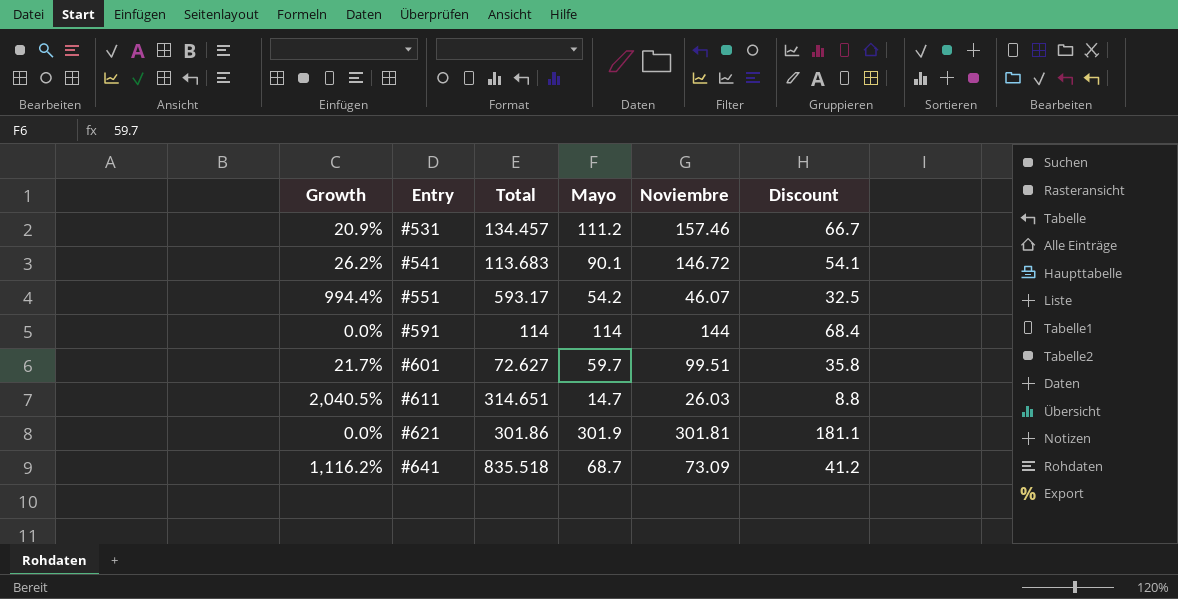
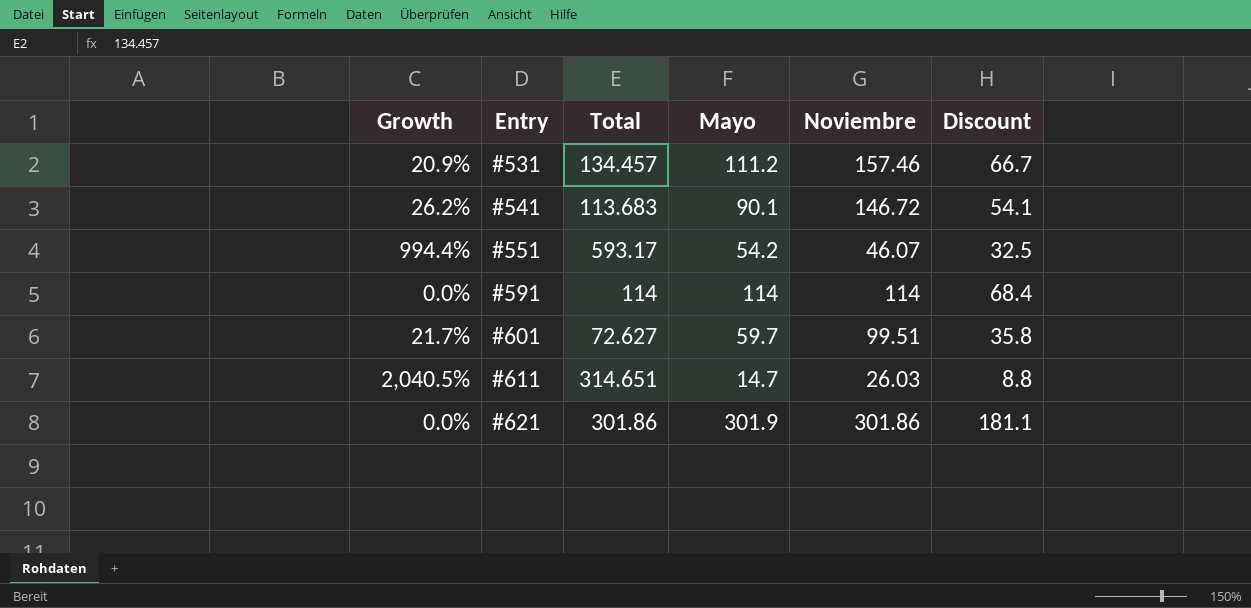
row #641: 1,116.2% | 835.518 | 68.7 | 73.09 | 41.2 -> none
#591 | Noviembre: 144 -> 114
#621 | Noviembre: 301.81 -> 301.86

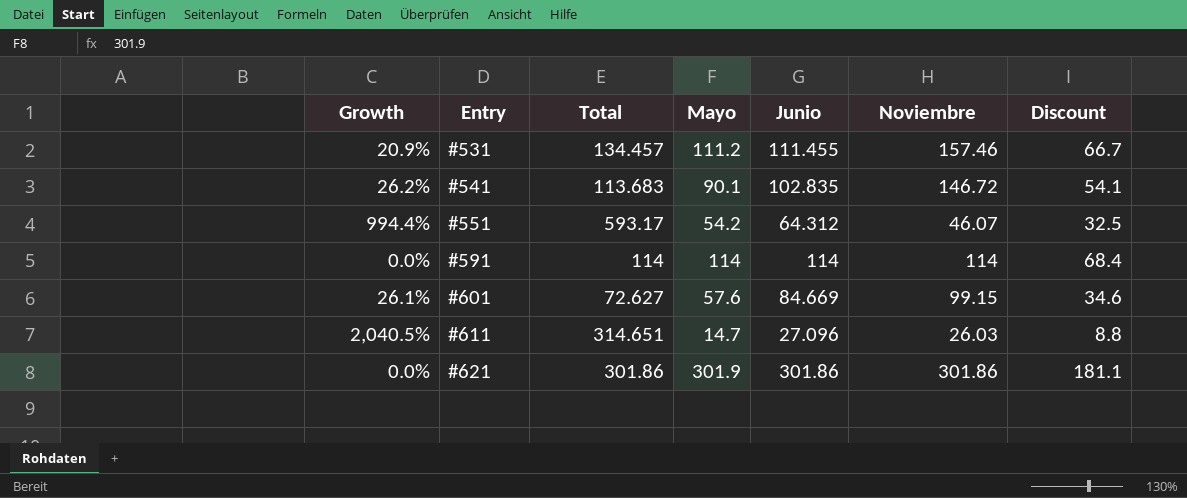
column Junio | position: none -> 5
#601 | Growth: 21.7% -> 26.1%
#601 | Mayo: 59.7 -> 57.6
#601 | Noviembre: 99.51 -> 99.15
#601 | Discount: 35.8 -> 34.6

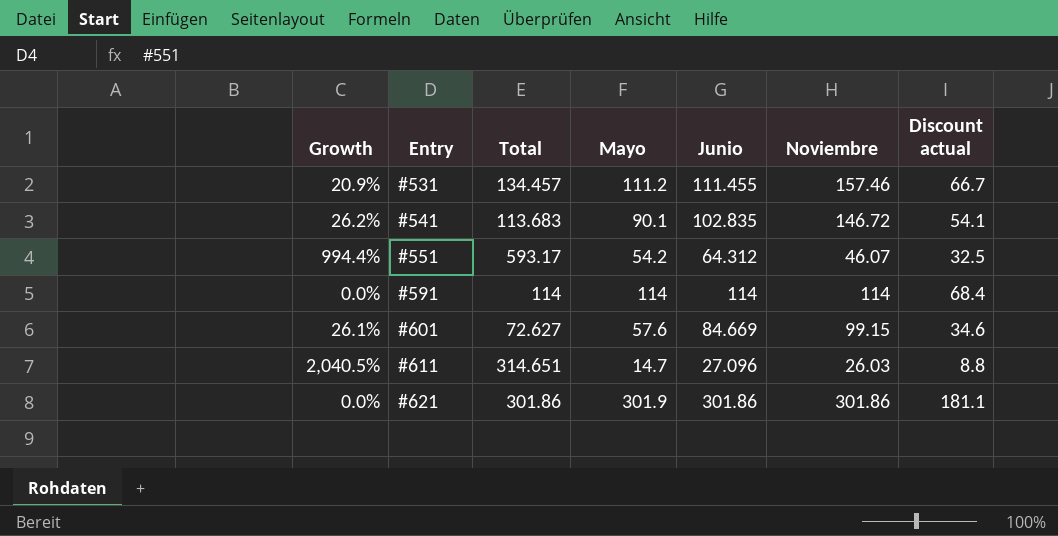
column name: Discount -> Discount actual

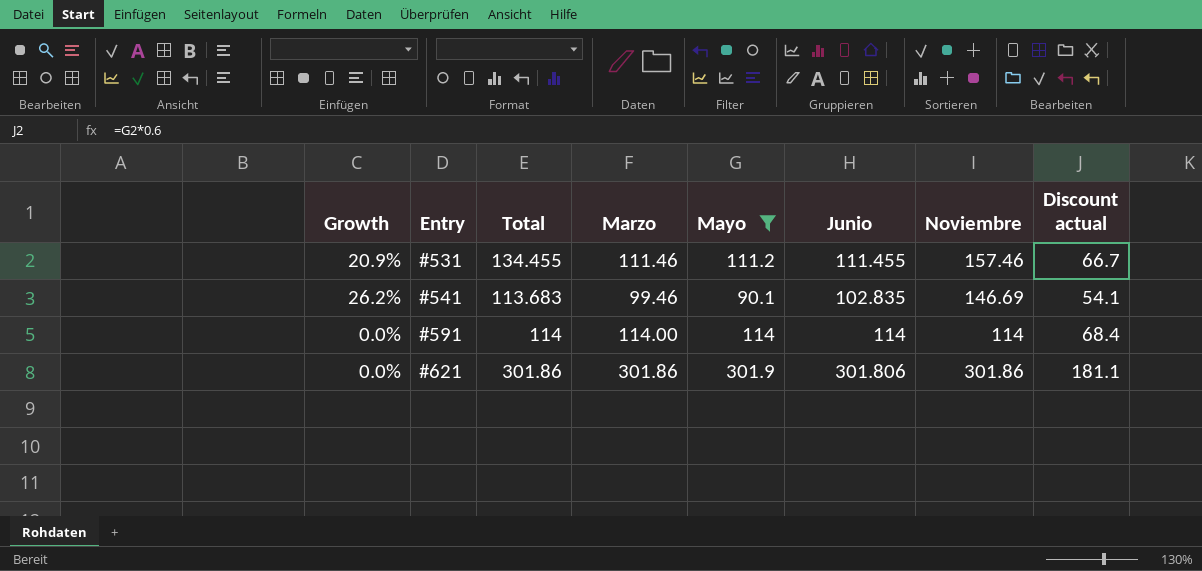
filter: none -> Mayo >= 90.1
column Marzo | position: none -> 4
#531 | Total: 134.457 -> 134.455
#541 | Noviembre: 146.72 -> 146.69
#621 | Junio: 301.86 -> 301.806

